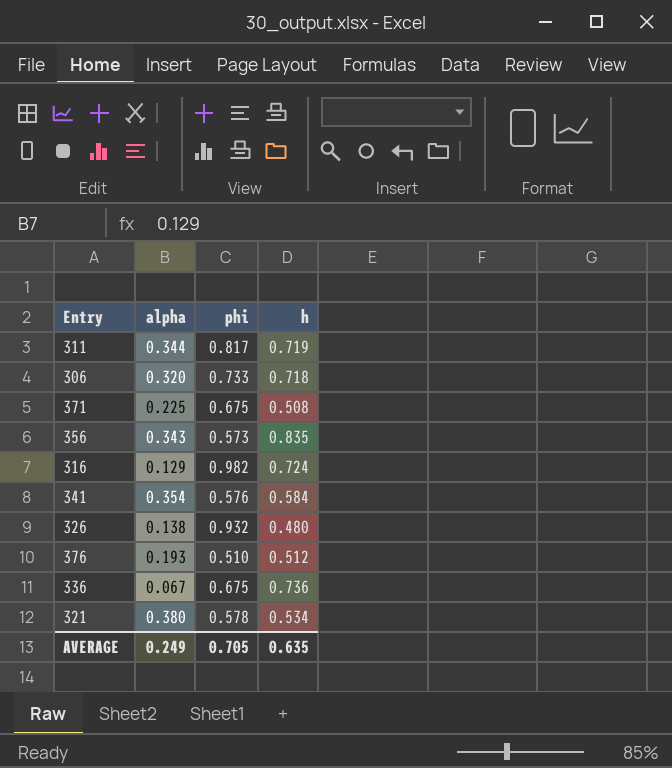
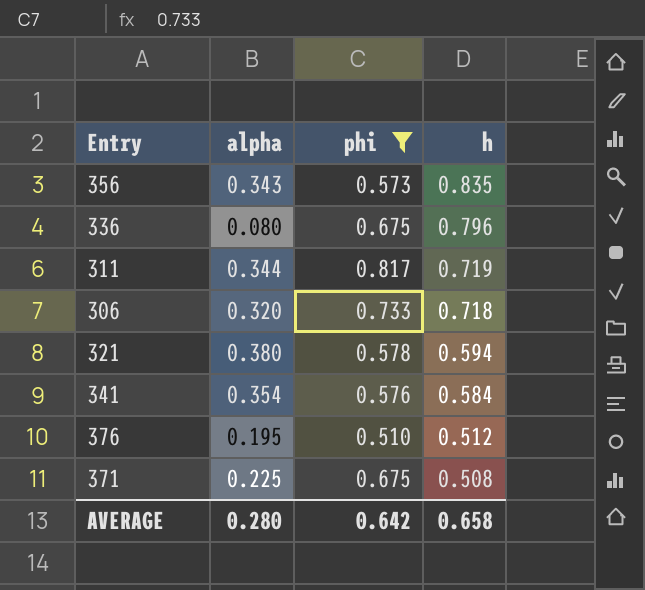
filter: none -> phi <= 0.817
row order: none -> h descending
336 | alpha: 0.067 -> 0.080
336 | h: 0.736 -> 0.796
321 | h: 0.534 -> 0.594
376 | alpha: 0.193 -> 0.195
AVERAGE | alpha: 0.249 -> 0.280
AVERAGE | phi: 0.705 -> 0.642
AVERAGE | h: 0.635 -> 0.658

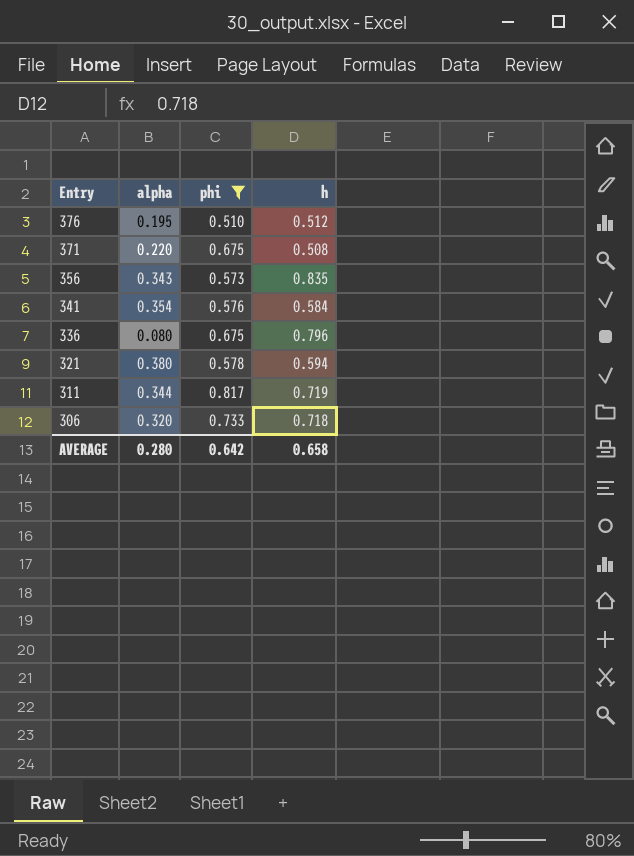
row order: h descending -> Entry descending
371 | alpha: 0.225 -> 0.220

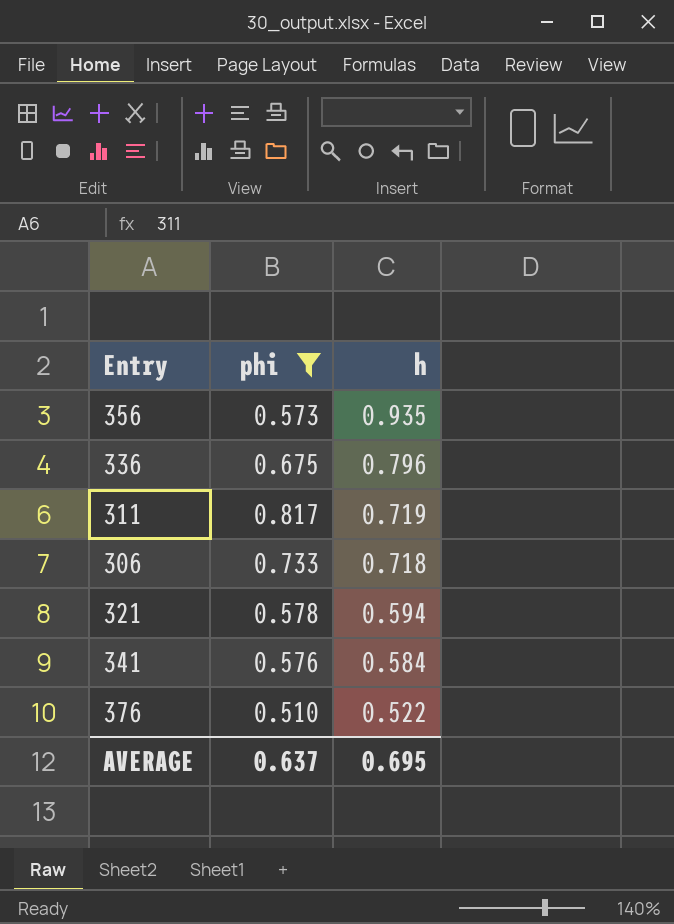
row order: Entry descending -> h descending
column alpha | position: 2 -> none
row 371: 0.220 | 0.675 | 0.508 -> none
356 | h: 0.835 -> 0.935
376 | h: 0.512 -> 0.522
AVERAGE | phi: 0.642 -> 0.637
AVERAGE | h: 0.658 -> 0.695

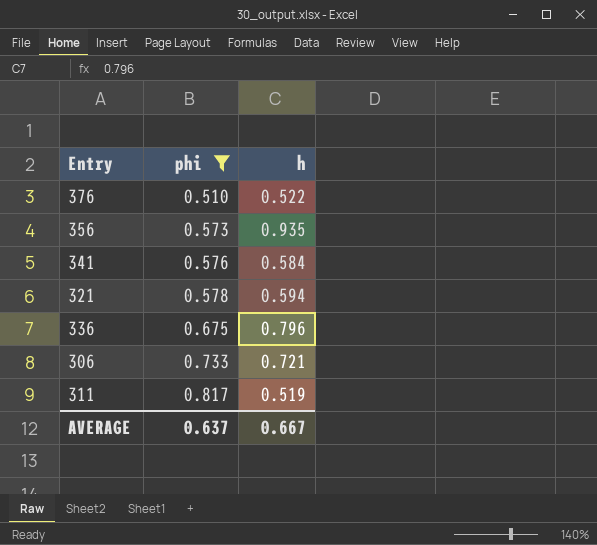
row order: h descending -> phi ascending
306 | h: 0.718 -> 0.721
311 | h: 0.719 -> 0.519
AVERAGE | h: 0.695 -> 0.667

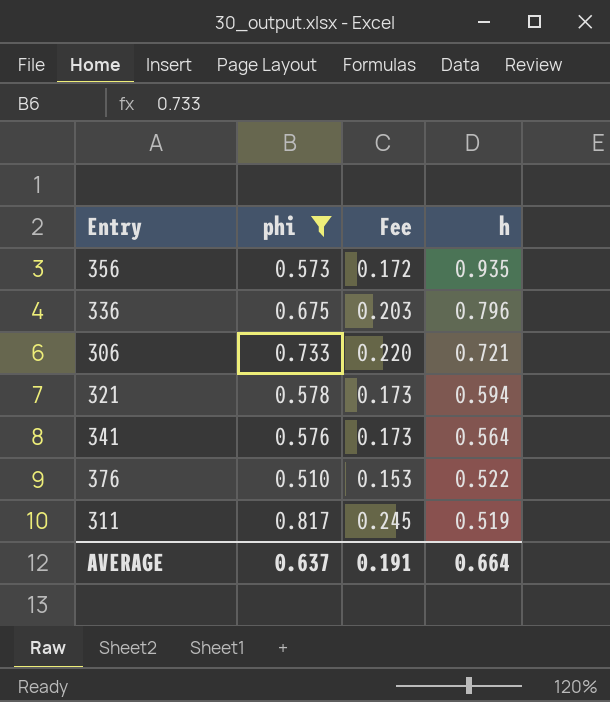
row order: phi ascending -> h descending
column Fee | formula: none -> [phi] * 0.3
341 | h: 0.584 -> 0.564
AVERAGE | h: 0.667 -> 0.664

